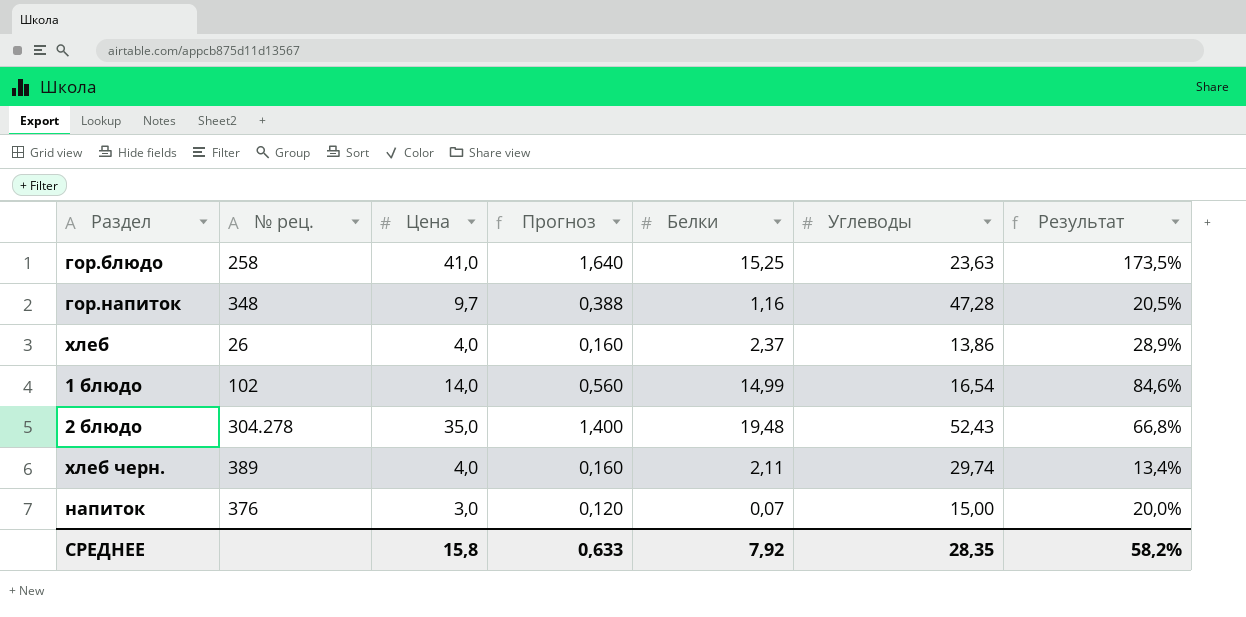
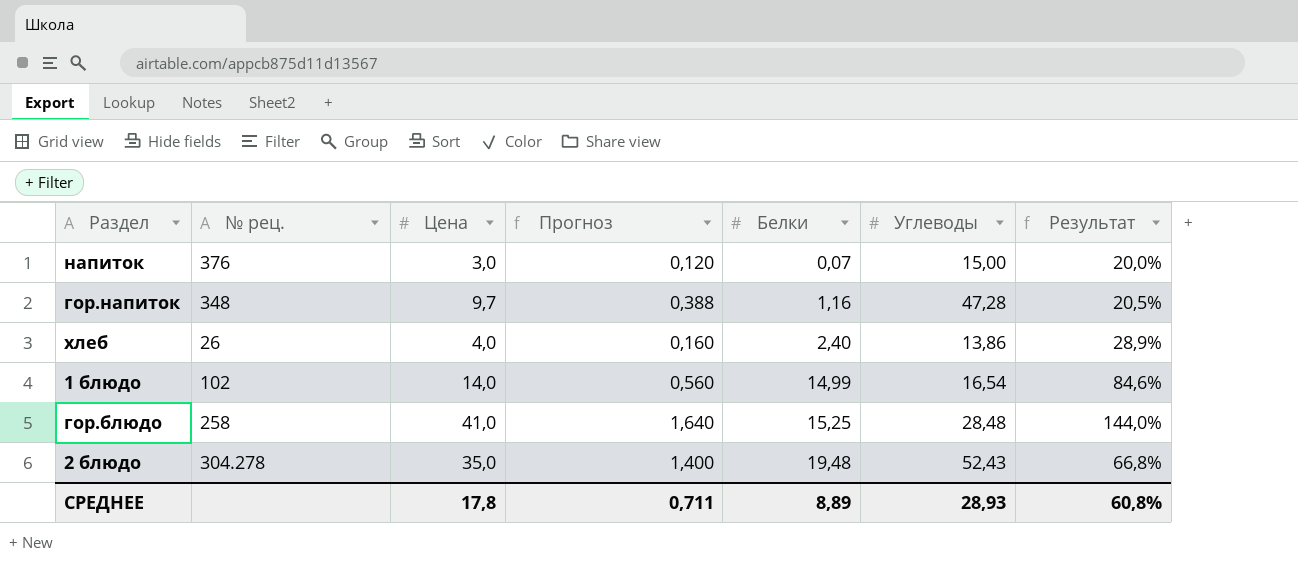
row order: none -> Белки ascending
row хлеб черн.: 389 | 4,0 | 0,160 | 2,11 | 29,74 | 13,4% -> none
хлеб | Белки: 2,37 -> 2,40
гор.блюдо | Углеводы: 23,63 -> 28,48
гор.блюдо | Результат: 173,5% -> 144,0%
СРЕДНЕЕ | Цена: 15,8 -> 17,8
СРЕДНЕЕ | Прогноз: 0,633 -> 0,711
СРЕДНЕЕ | Белки: 7,92 -> 8,89
СРЕДНЕЕ | Углеводы: 28,35 -> 28,93
СРЕДНЕЕ | Результат: 58,2% -> 60,8%

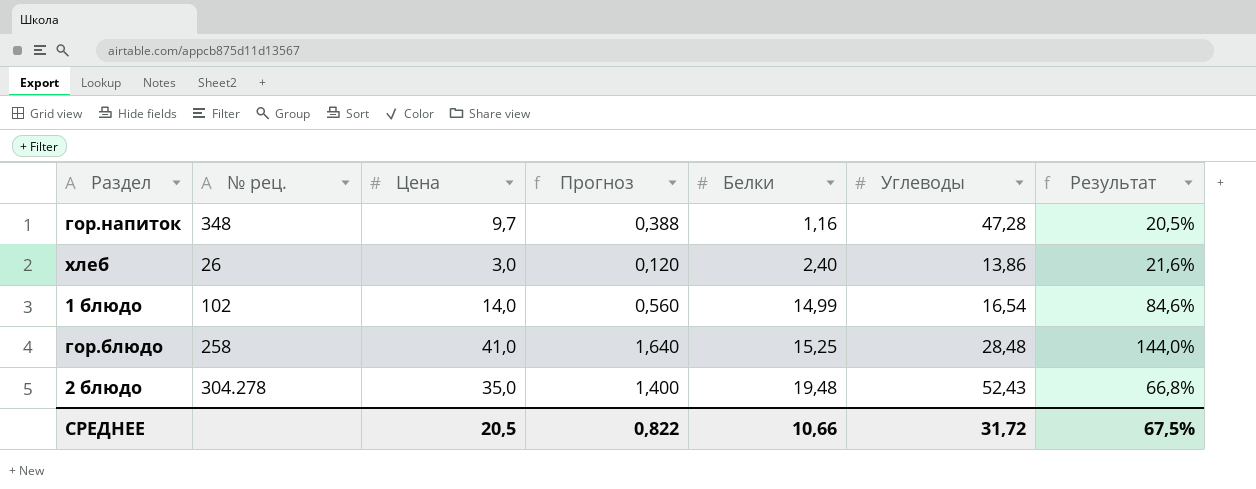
row напиток: 376 | 3,0 | 0,120 | 0,07 | 15,00 | 20,0% -> none
хлеб | Цена: 4,0 -> 3,0
хлеб | Прогноз: 0,160 -> 0,120
хлеб | Результат: 28,9% -> 21,6%
СРЕДНЕЕ | Цена: 17,8 -> 20,5
СРЕДНЕЕ | Прогноз: 0,711 -> 0,822
СРЕДНЕЕ | Белки: 8,89 -> 10,66
СРЕДНЕЕ | Углеводы: 28,93 -> 31,72
СРЕДНЕЕ | Результат: 60,8% -> 67,5%

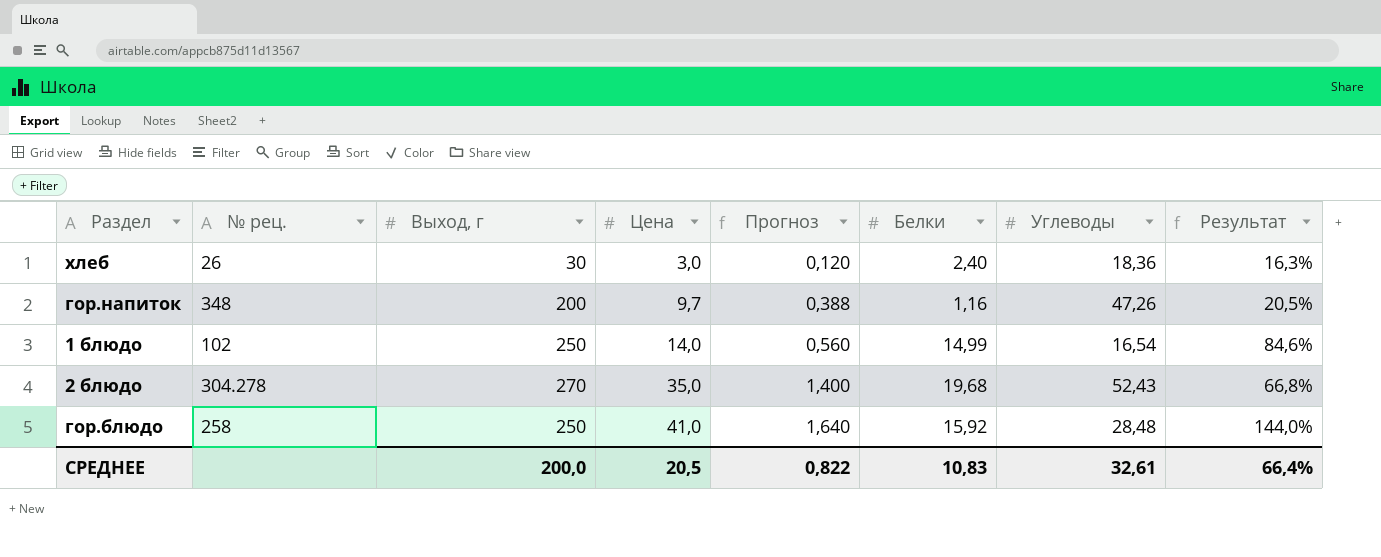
row order: Белки ascending -> Цена ascending
column Выход, г | position: none -> 3
хлеб | Углеводы: 13,86 -> 18,36
хлеб | Результат: 21,6% -> 16,3%
гор.напиток | Углеводы: 47,28 -> 47,26
2 блюдо | Белки: 19,48 -> 19,68
гор.блюдо | Белки: 15,25 -> 15,92
СРЕДНЕЕ | Белки: 10,66 -> 10,83
СРЕДНЕЕ | Углеводы: 31,72 -> 32,61
СРЕДНЕЕ | Результат: 67,5% -> 66,4%

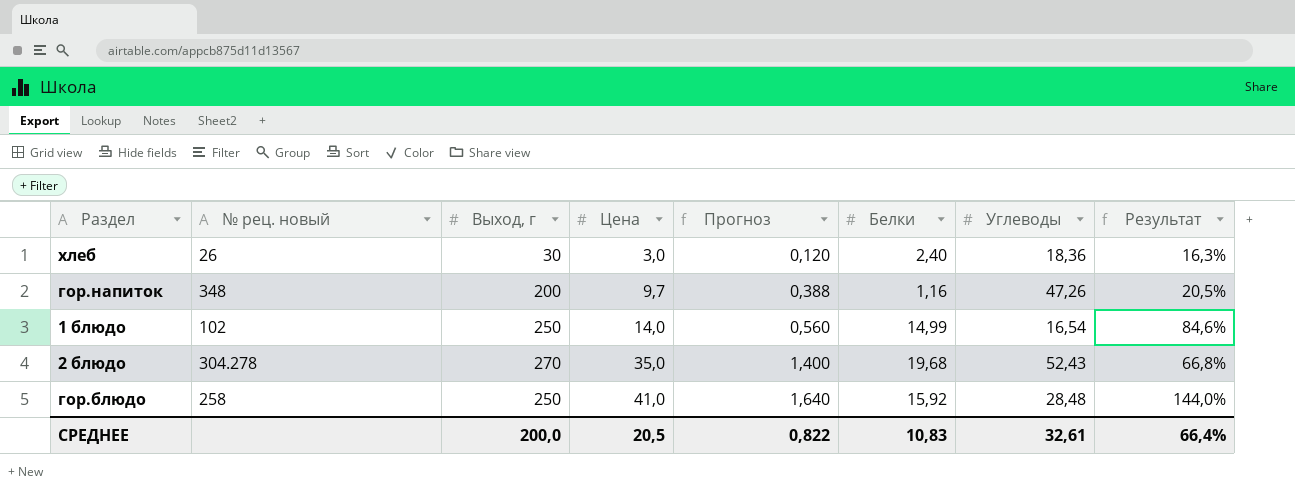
column name: № рец. -> № рец. новый

